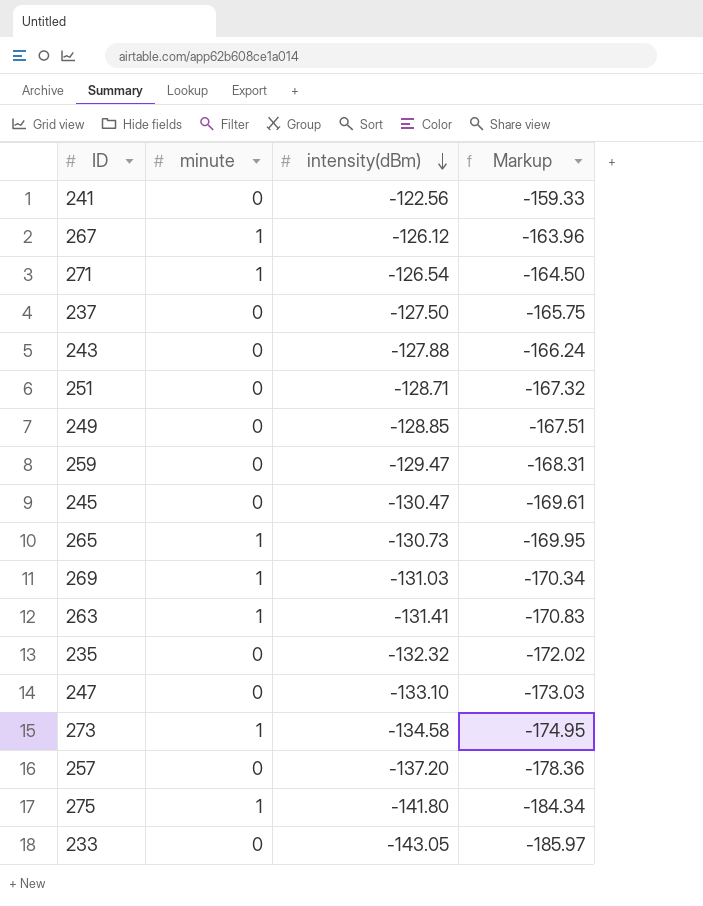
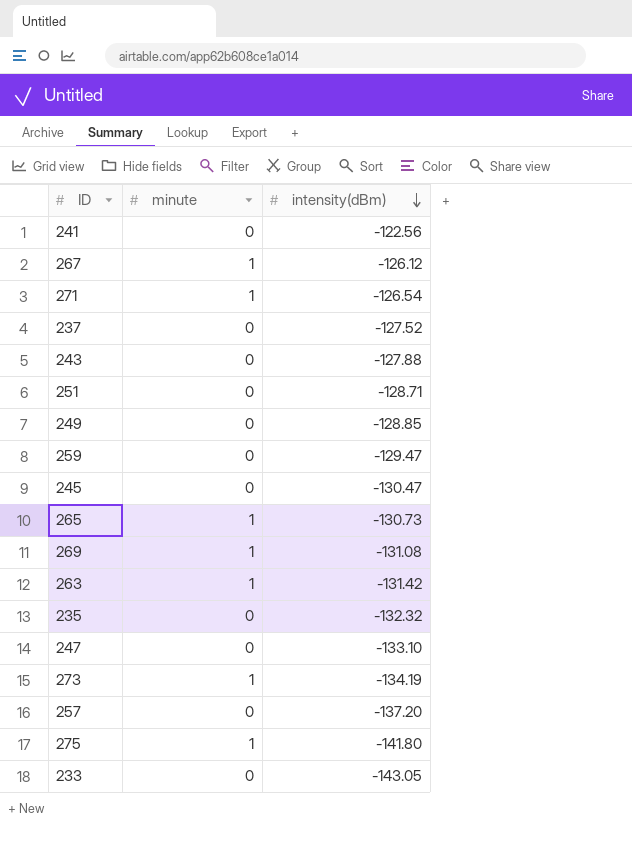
column Markup | formula: [intensity(dBm)] * 1.3 -> none
237 | intensity(dBm): -127.50 -> -127.52
269 | intensity(dBm): -131.03 -> -131.08
263 | intensity(dBm): -131.41 -> -131.42
273 | intensity(dBm): -134.58 -> -134.19

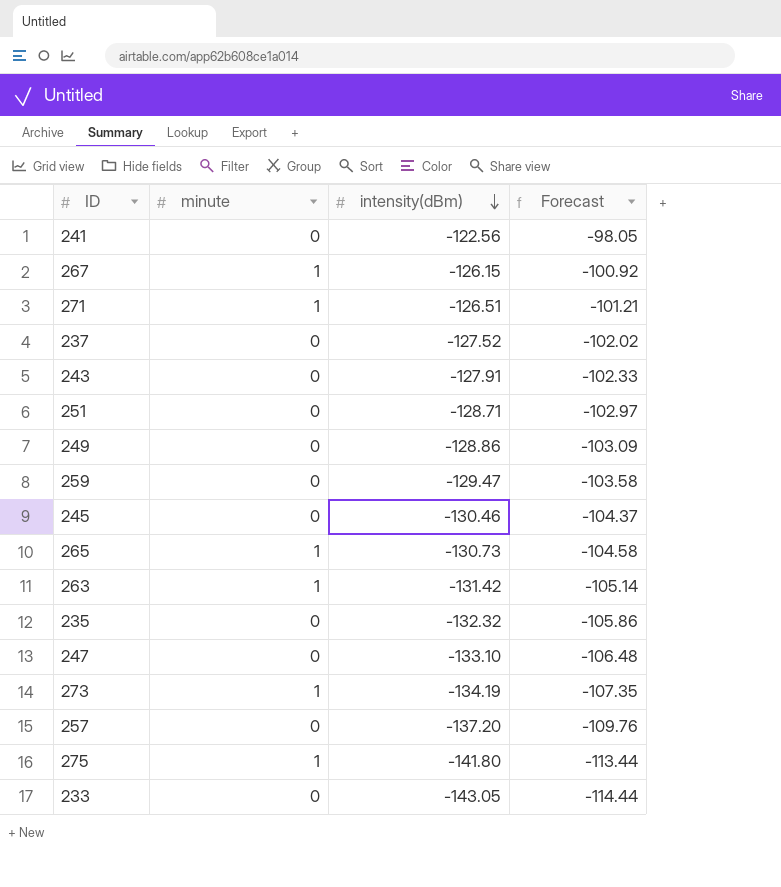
column Forecast | formula: none -> [intensity(dBm)] * 0.8
row 269: 1 | -131.08 -> none
267 | intensity(dBm): -126.12 -> -126.15
271 | intensity(dBm): -126.54 -> -126.51
243 | intensity(dBm): -127.88 -> -127.91
249 | intensity(dBm): -128.85 -> -128.86
245 | intensity(dBm): -130.47 -> -130.46

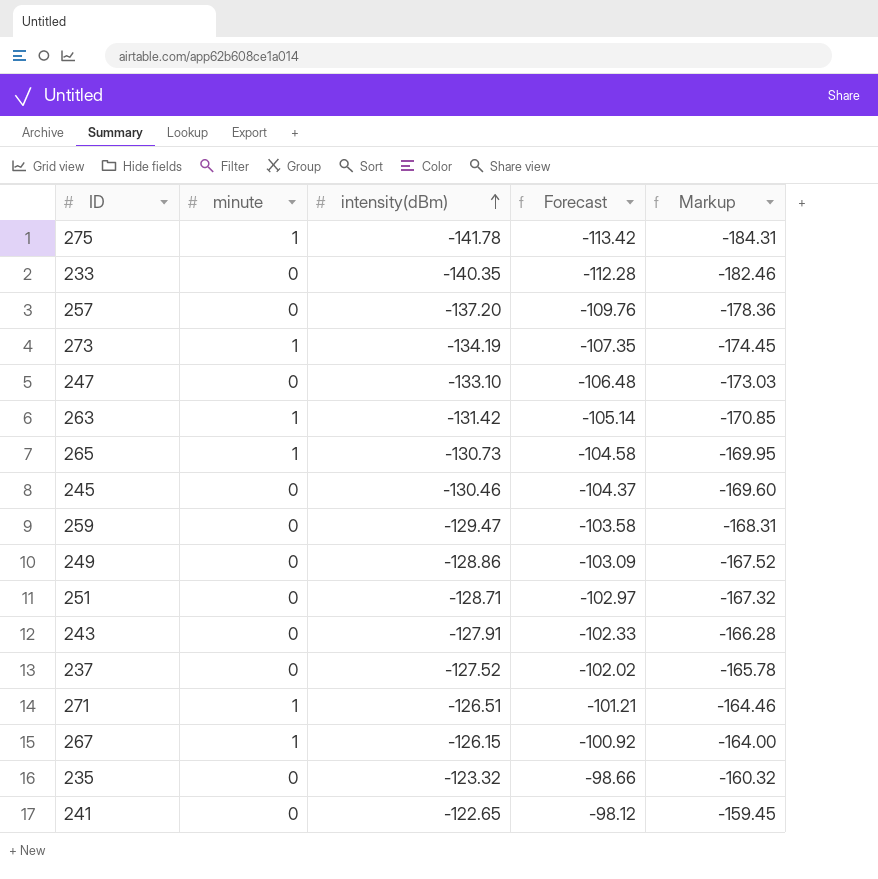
row order: intensity(dBm) descending -> intensity(dBm) ascending
column Markup | formula: none -> [intensity(dBm)] * 1.3
275 | intensity(dBm): -141.80 -> -141.78
275 | Forecast: -113.44 -> -113.42
233 | intensity(dBm): -143.05 -> -140.35
233 | Forecast: -114.44 -> -112.28
235 | intensity(dBm): -132.32 -> -123.32
235 | Forecast: -105.86 -> -98.66
241 | intensity(dBm): -122.56 -> -122.65
241 | Forecast: -98.05 -> -98.12

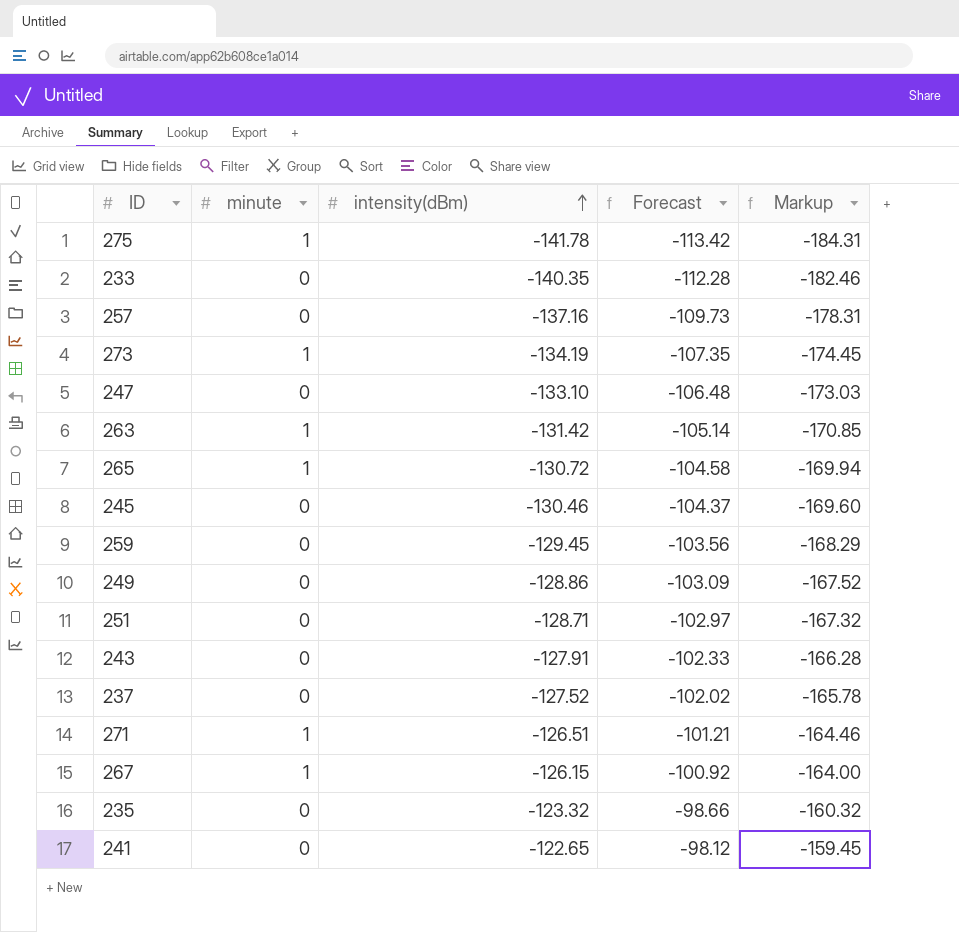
257 | intensity(dBm): -137.20 -> -137.16
257 | Forecast: -109.76 -> -109.73
257 | Markup: -178.36 -> -178.31
265 | intensity(dBm): -130.73 -> -130.72
265 | Markup: -169.95 -> -169.94
259 | intensity(dBm): -129.47 -> -129.45
259 | Forecast: -103.58 -> -103.56
259 | Markup: -168.31 -> -168.29

